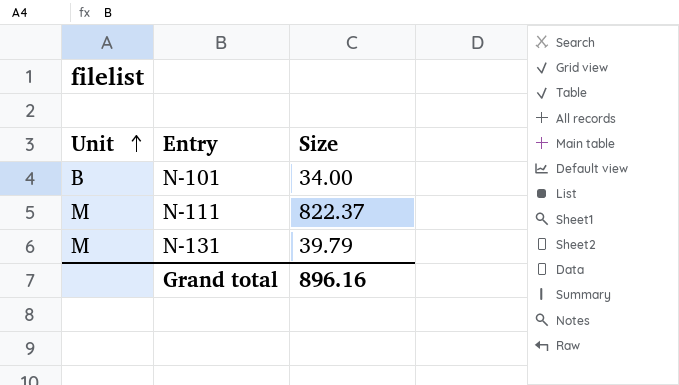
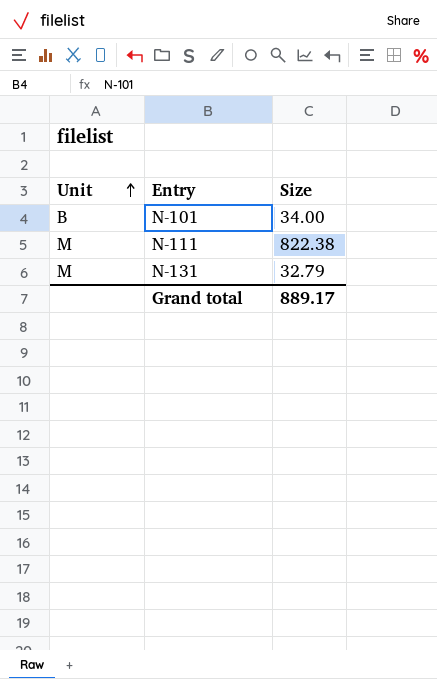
N-111 | Size: 822.37 -> 822.38
N-131 | Size: 39.79 -> 32.79
Grand total | Size: 896.16 -> 889.17

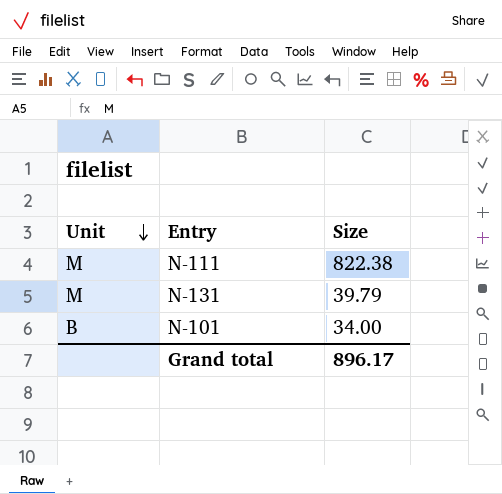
row order: Unit ascending -> Unit descending
N-131 | Size: 32.79 -> 39.79
Grand total | Size: 889.17 -> 896.17

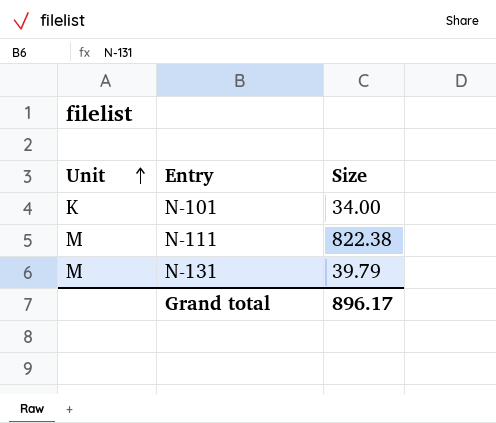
row order: Unit descending -> Unit ascending
N-101 | Unit: B -> K

